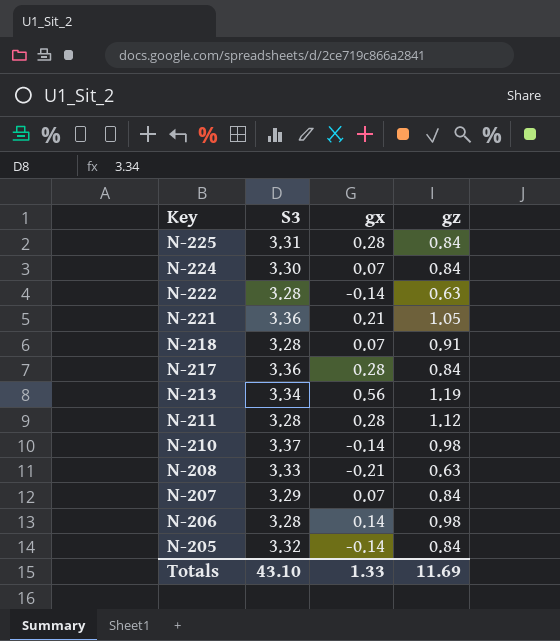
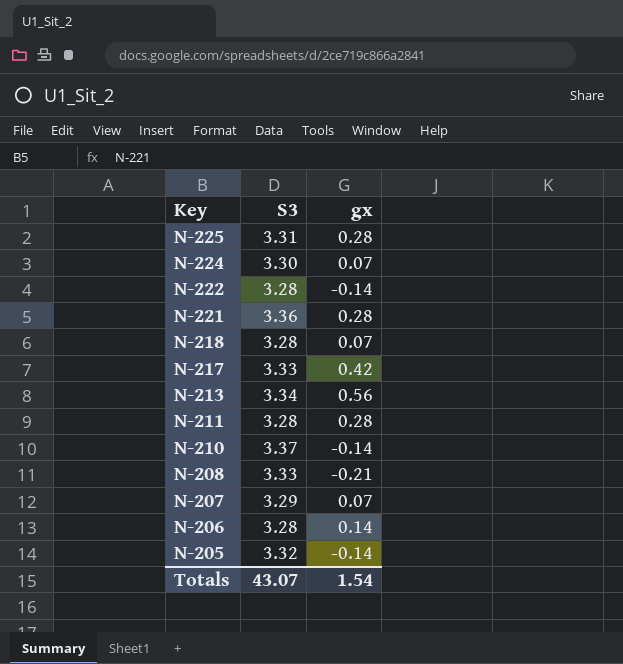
column gz | position: 4 -> none
N-221 | gx: 0.21 -> 0.28
N-217 | S3: 3.36 -> 3.33
N-217 | gx: 0.28 -> 0.42
Totals | S3: 43.10 -> 43.07
Totals | gx: 1.33 -> 1.54

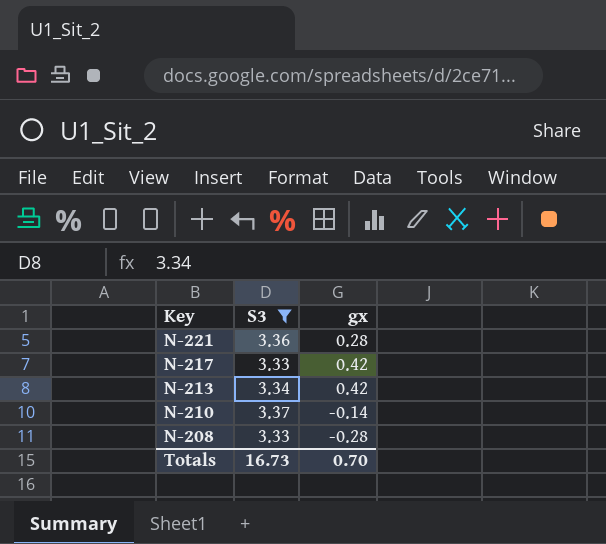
filter: none -> S3 >= 3.33
N-213 | gx: 0.56 -> 0.42
N-208 | gx: -0.21 -> -0.28
Totals | S3: 43.07 -> 16.73
Totals | gx: 1.54 -> 0.70

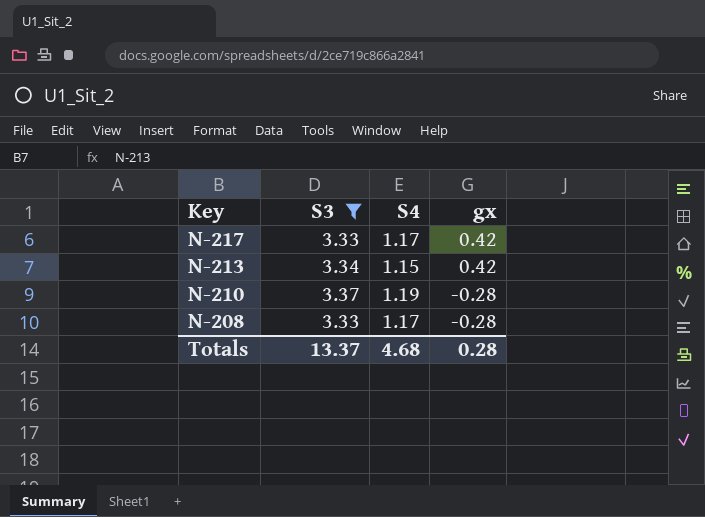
column S4 | position: none -> 3
row N-221: 3.36 | 0.28 -> none
N-210 | gx: -0.14 -> -0.28
Totals | S3: 16.73 -> 13.37
Totals | gx: 0.70 -> 0.28

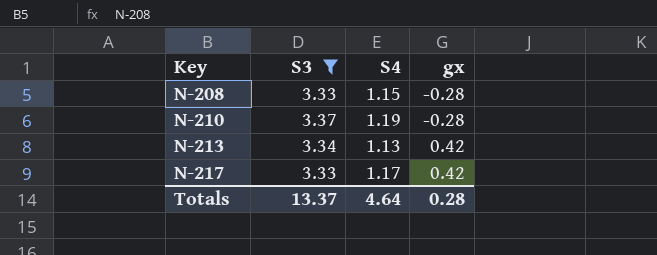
row order: Key descending -> Key ascending
N-208 | S4: 1.17 -> 1.15
N-213 | S4: 1.15 -> 1.13
Totals | S4: 4.68 -> 4.64

